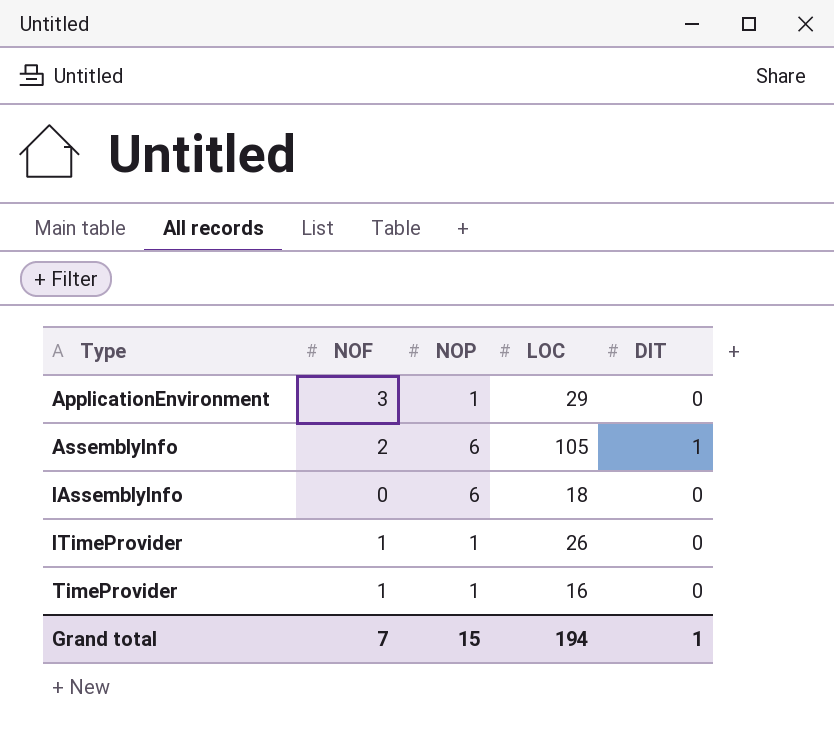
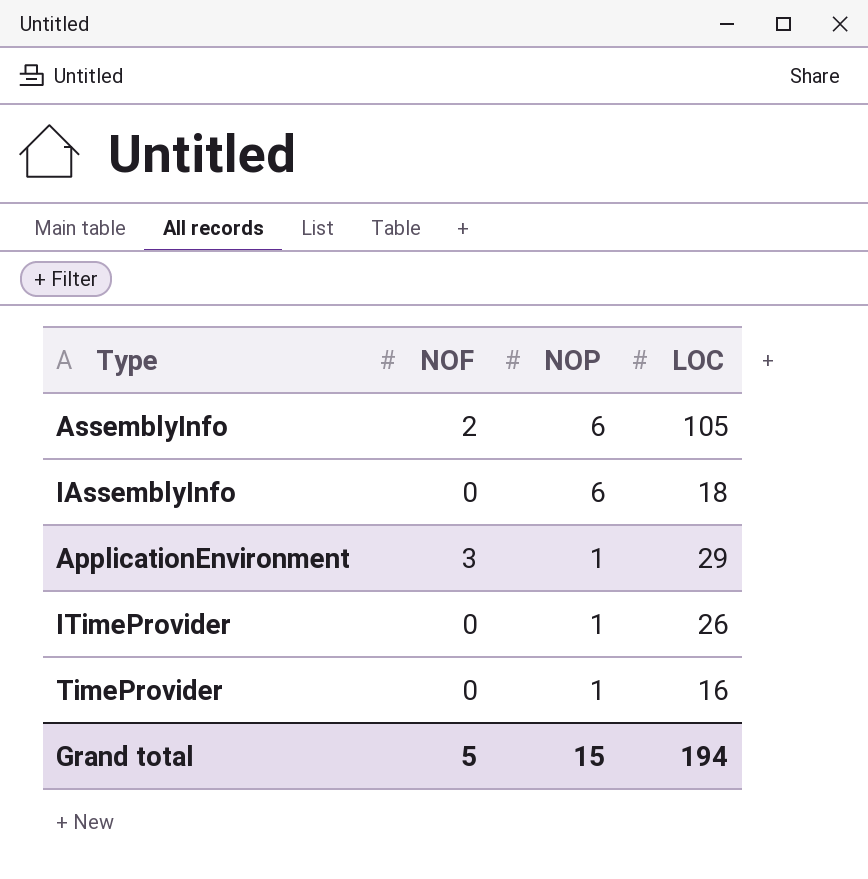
row order: Type ascending -> NOP descending
column DIT | position: 5 -> none
ITimeProvider | NOF: 1 -> 0
TimeProvider | NOF: 1 -> 0
Grand total | NOF: 7 -> 5

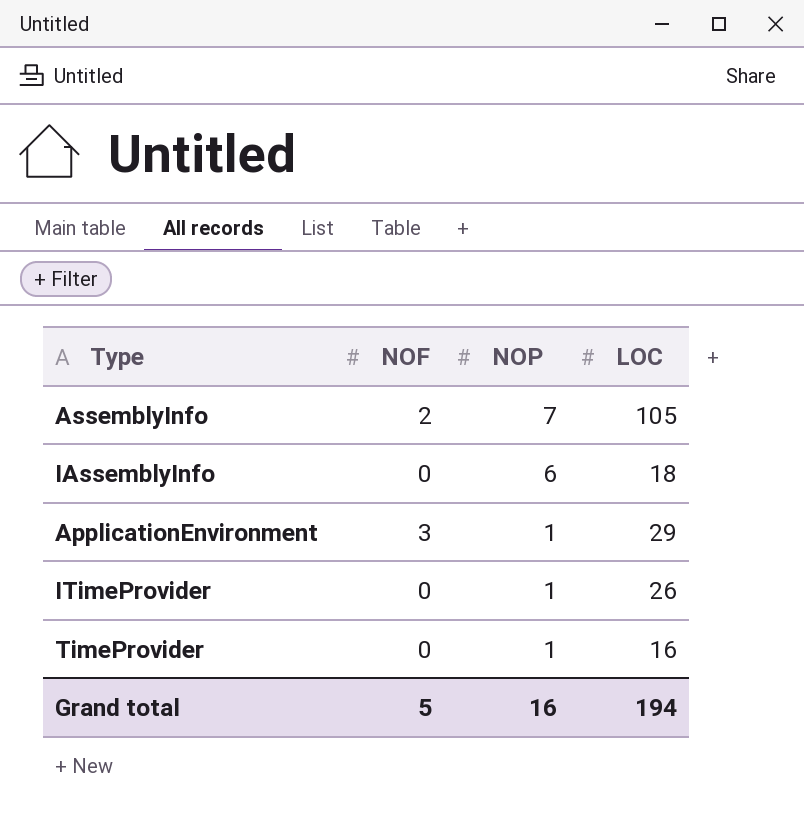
AssemblyInfo | NOP: 6 -> 7
Grand total | NOP: 15 -> 16

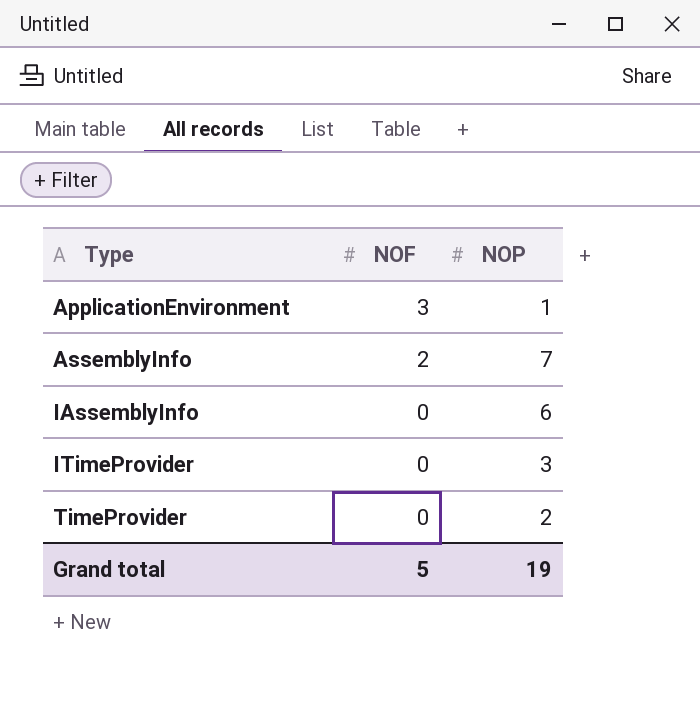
row order: NOP descending -> Type ascending
column LOC | position: 4 -> none
ITimeProvider | NOP: 1 -> 3
TimeProvider | NOP: 1 -> 2
Grand total | NOP: 16 -> 19

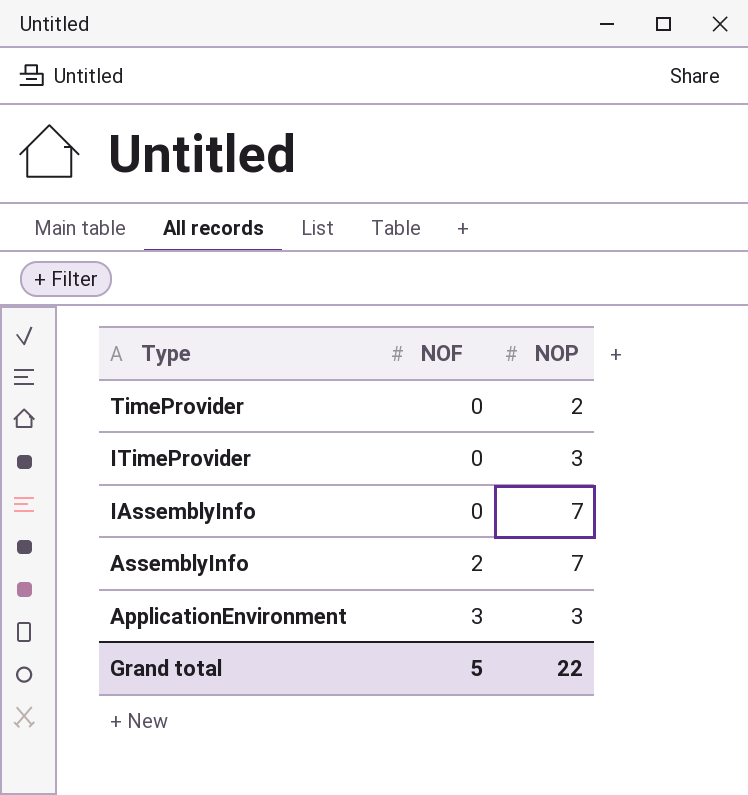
row order: Type ascending -> Type descending
IAssemblyInfo | NOP: 6 -> 7
ApplicationEnvironment | NOP: 1 -> 3
Grand total | NOP: 19 -> 22

